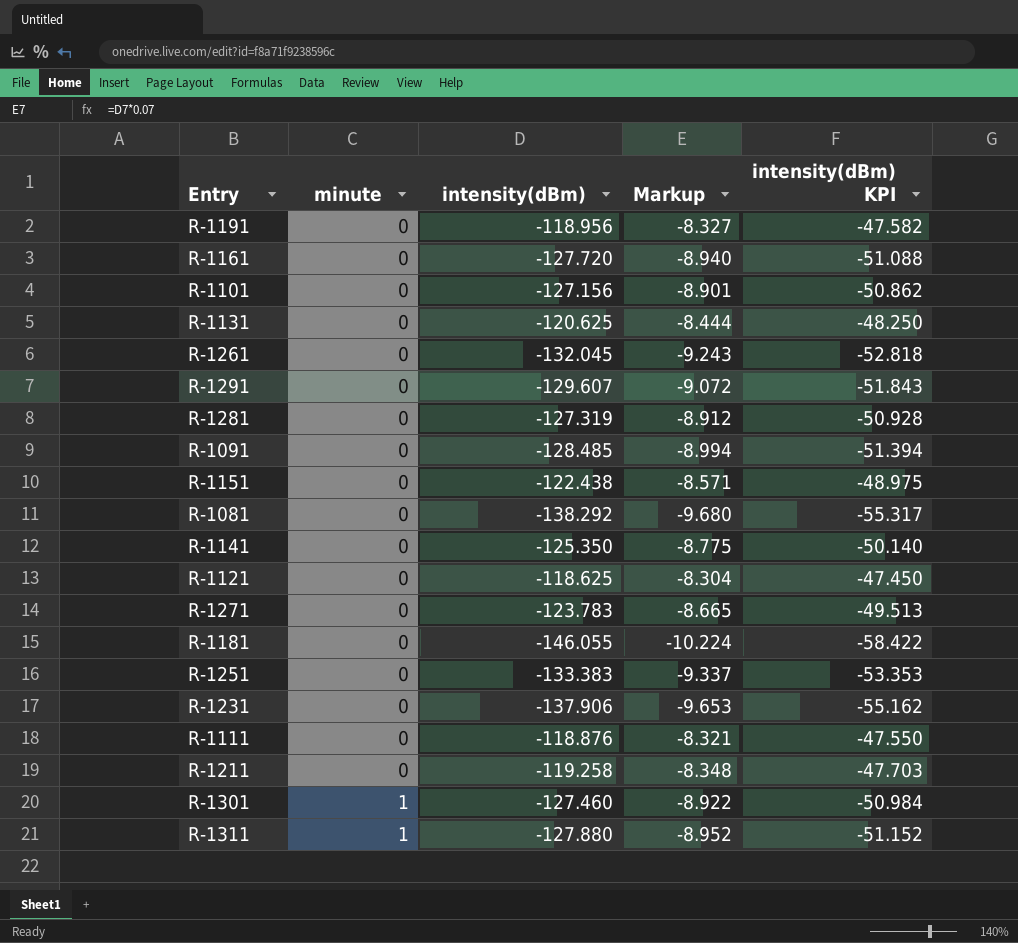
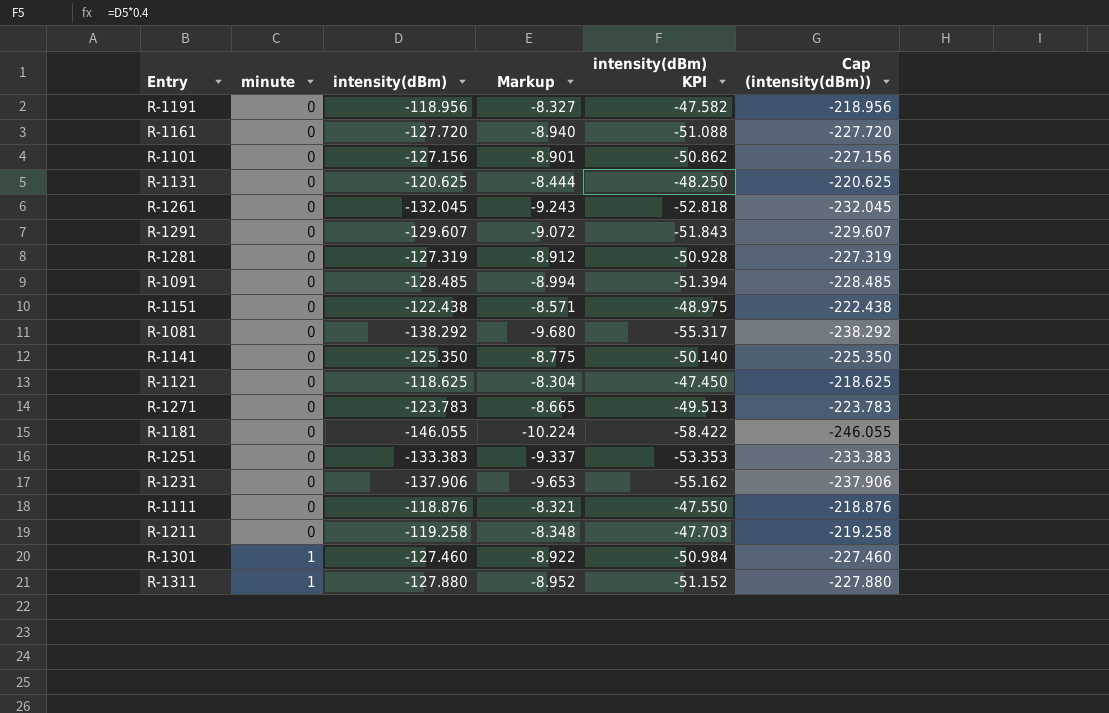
column Cap (intensity(dBm)) | formula: none -> [intensity(dBm)] - 100

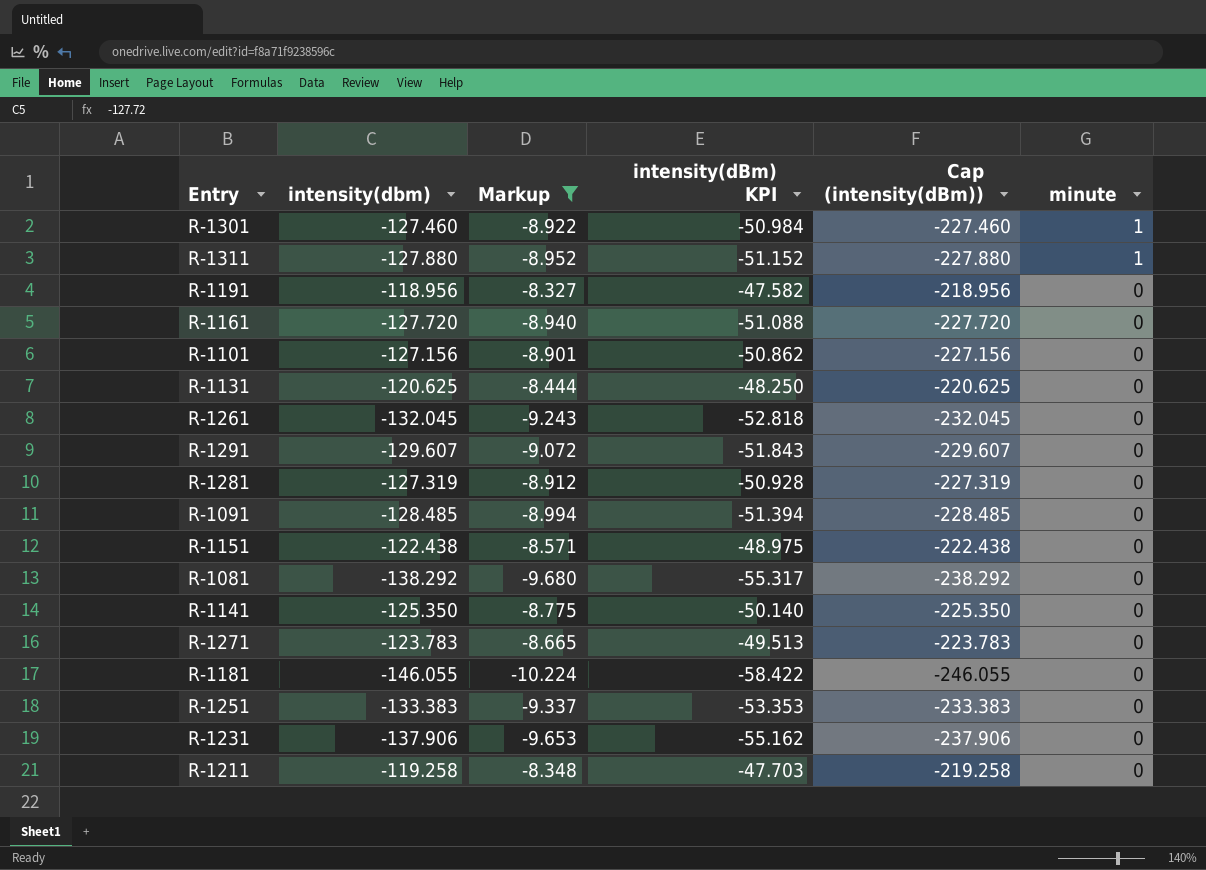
filter: none -> Markup <= -8.327
row order: minute ascending -> minute descending
column name: intensity(dBm) -> intensity(dbm)
column minute | position: 2 -> 6

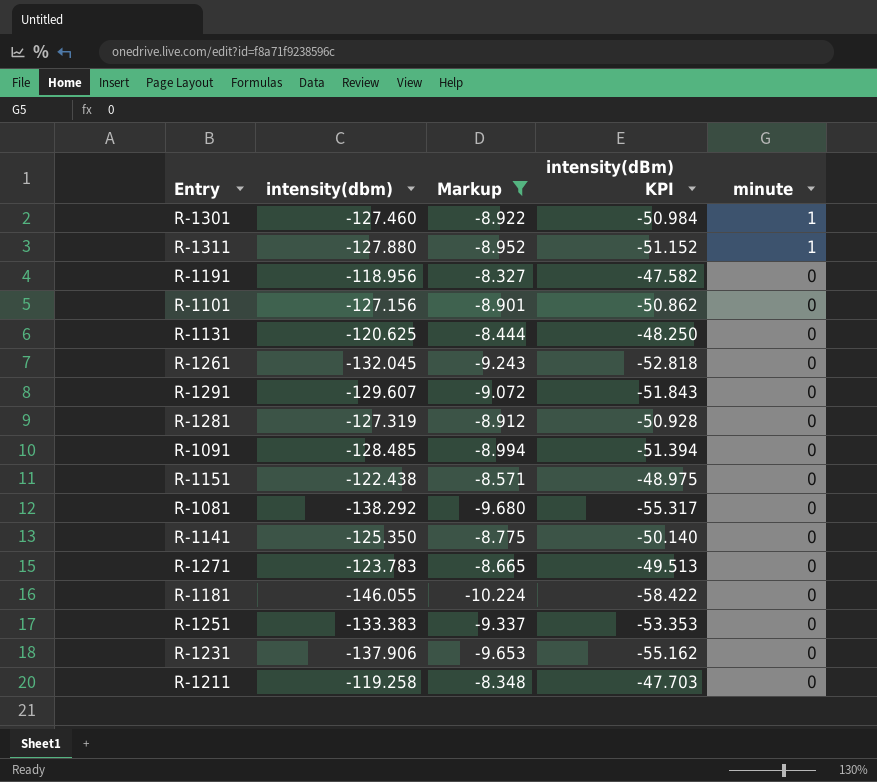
column Cap (intensity(dBm)) | formula: [intensity(dbm)] - 100 -> none
row R-1161: -127.720 | -8.940 | -51.088 | -227.720 | 0 -> none

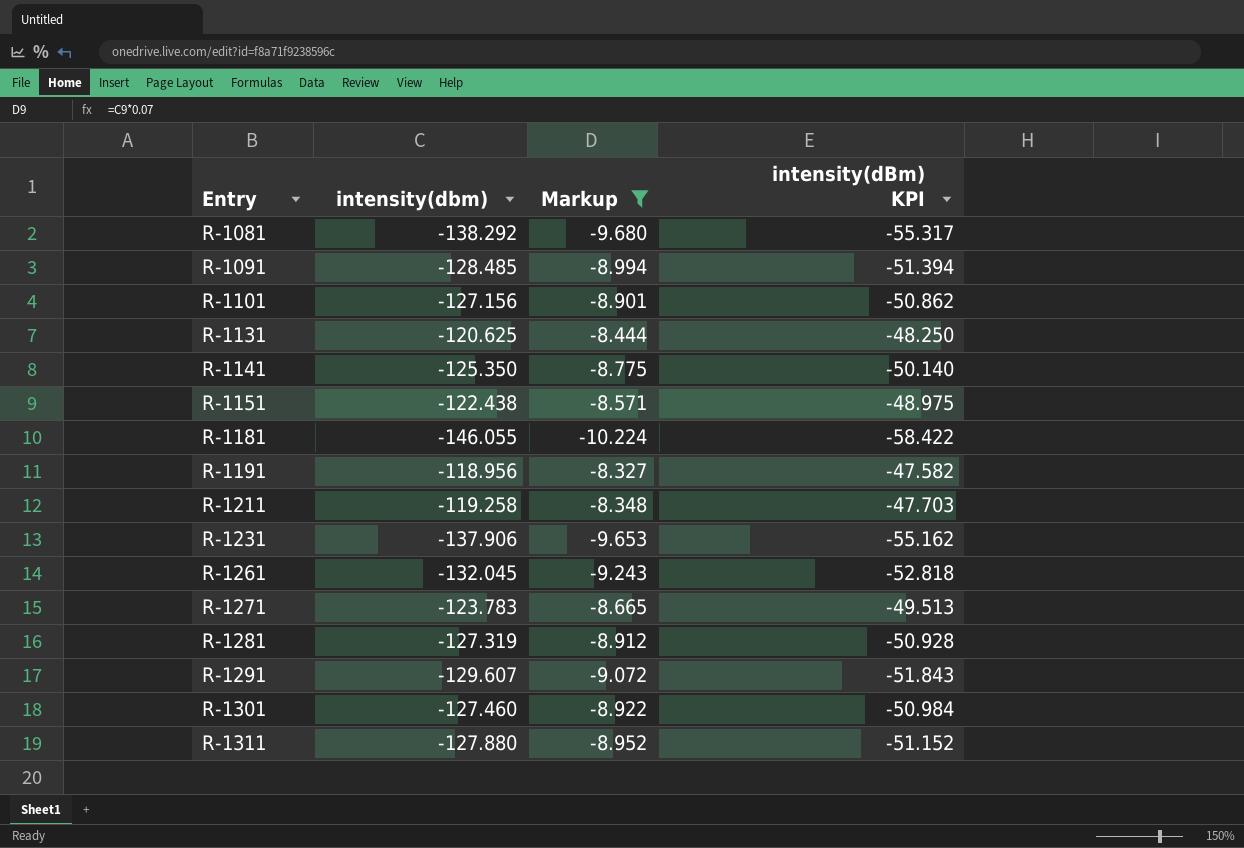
row order: minute descending -> Entry ascending
column minute | position: 5 -> none
row R-1251: -133.383 | -9.337 | -53.353 | 0 -> none

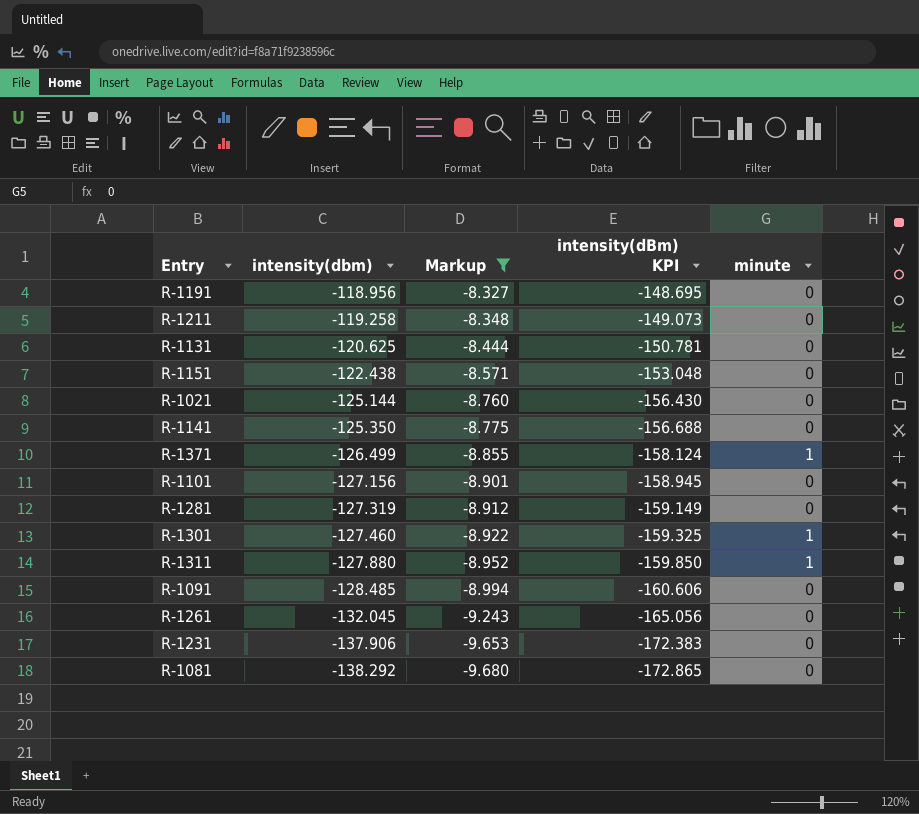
row order: Entry ascending -> intensity(dbm) descending
column intensity(dBm) KPI | formula: [intensity(dbm)] * 0.4 -> [intensity(dbm)] * 1.25
column minute | position: none -> 5
row R-1181: -146.055 | -10.224 | -58.422 -> none
row R-1271: -123.783 | -8.665 | -49.513 -> none
row R-1291: -129.607 | -9.072 | -51.843 -> none
row R-1021: none -> -125.144 | -8.760 | -156.430 | 0
row R-1371: none -> -126.499 | -8.855 | -158.124 | 1

